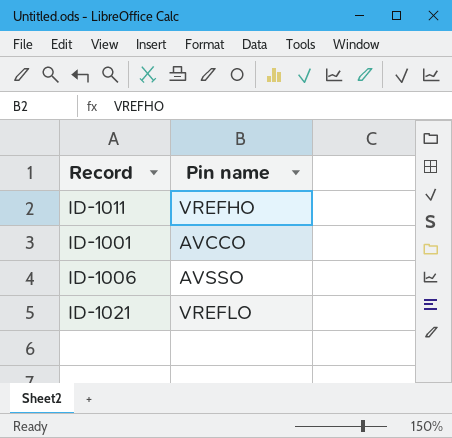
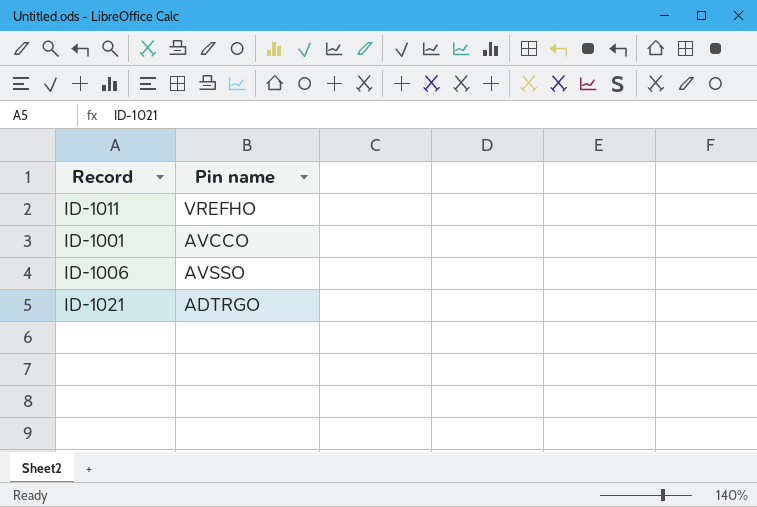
ID-1021 | Pin name: VREFLO -> ADTRGO

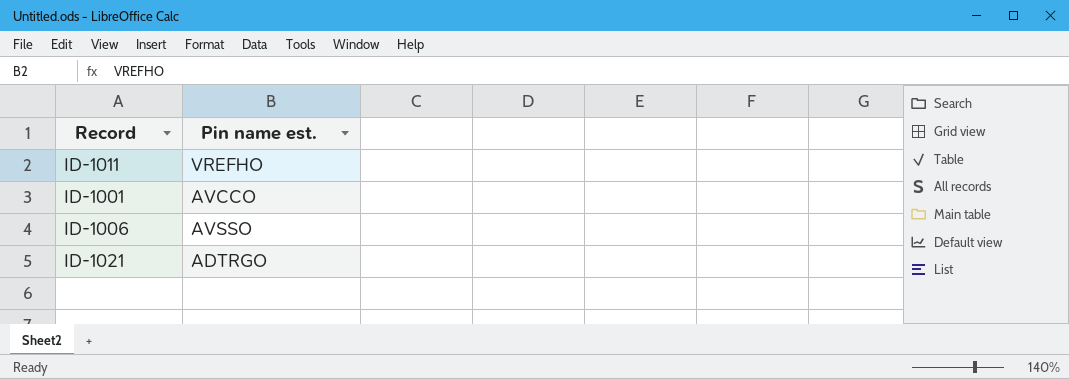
column name: Pin name -> Pin name est.

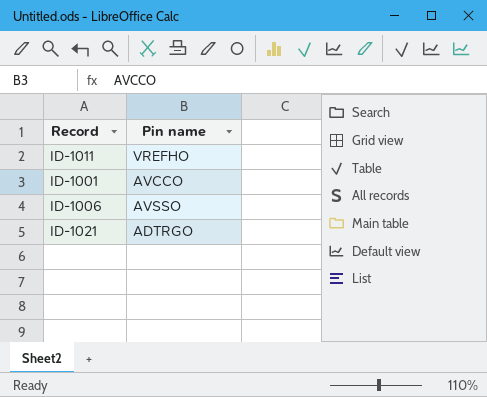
column name: Pin name est. -> Pin name

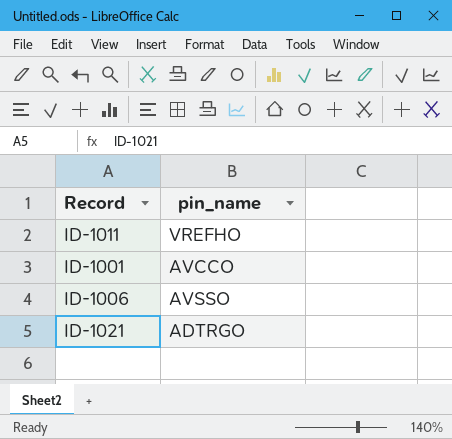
column name: Pin name -> pin_name

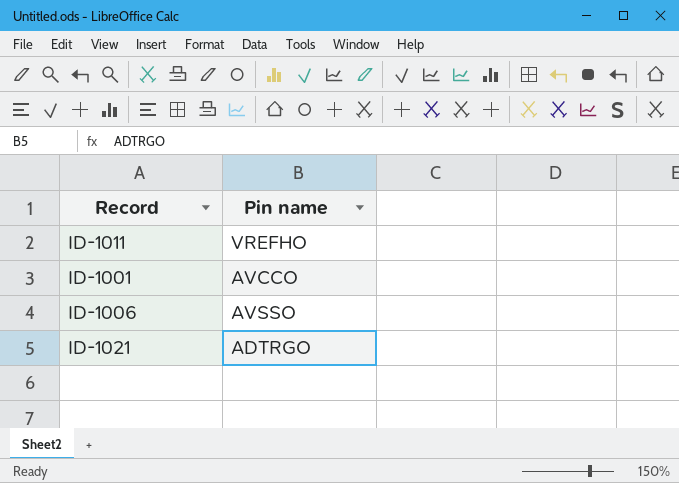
column name: pin_name -> Pin name

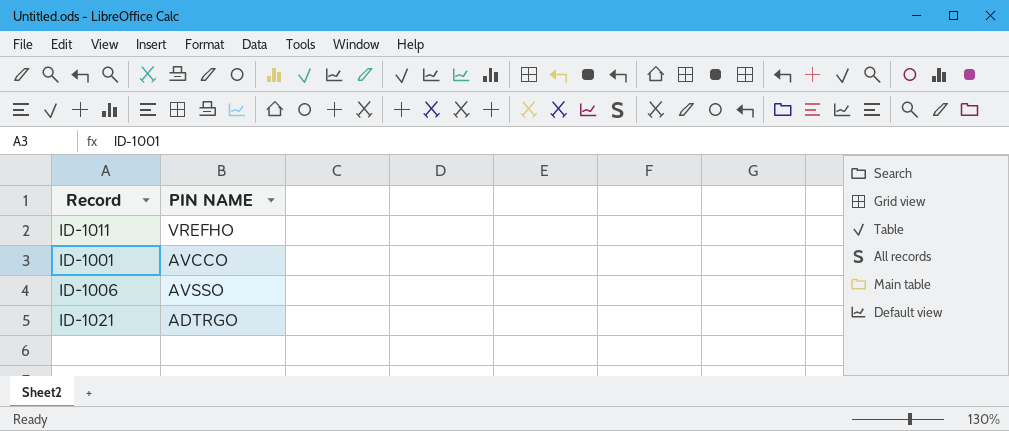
column name: Pin name -> PIN NAME

